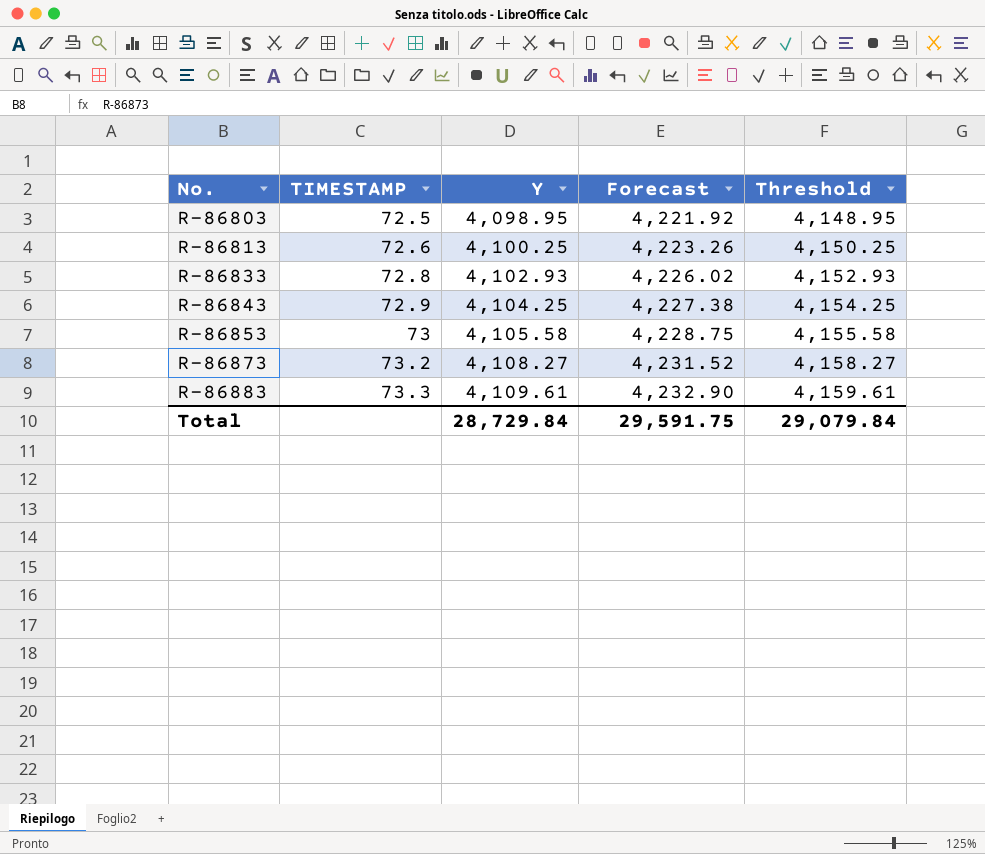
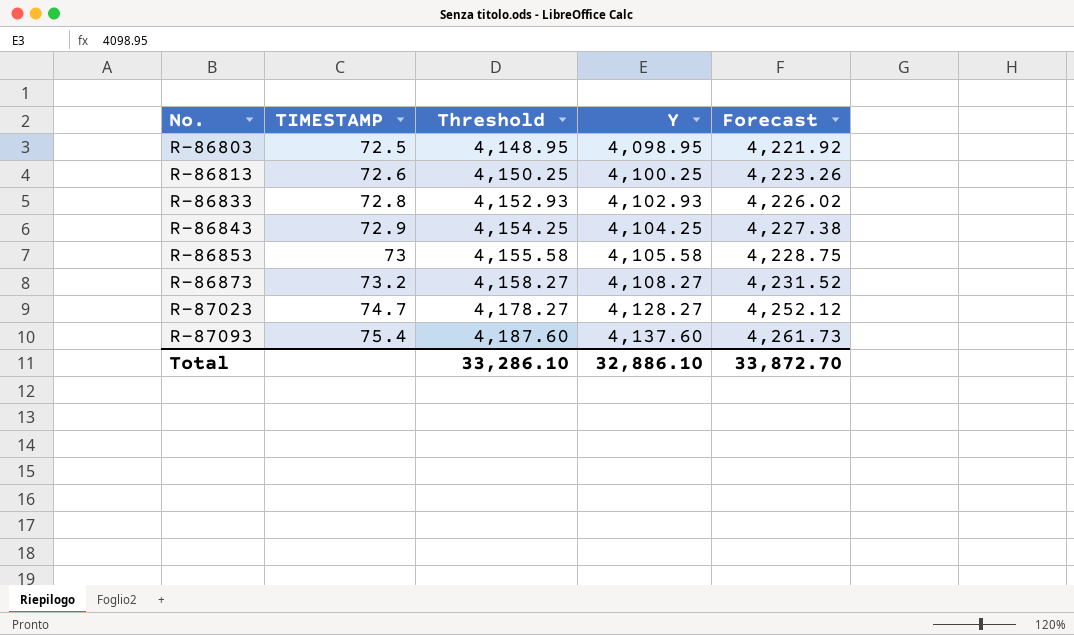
column Threshold | position: 5 -> 3
row R-86883: 73.3 | 4,109.61 | 4,232.90 | 4,159.61 -> none
row R-87023: none -> 74.7 | 4,178.27 | 4,128.27 | 4,252.12
row R-87093: none -> 75.4 | 4,187.60 | 4,137.60 | 4,261.73
Total | Threshold: 29,079.84 -> 33,286.10
Total | Y: 28,729.84 -> 32,886.10
Total | Forecast: 29,591.75 -> 33,872.70

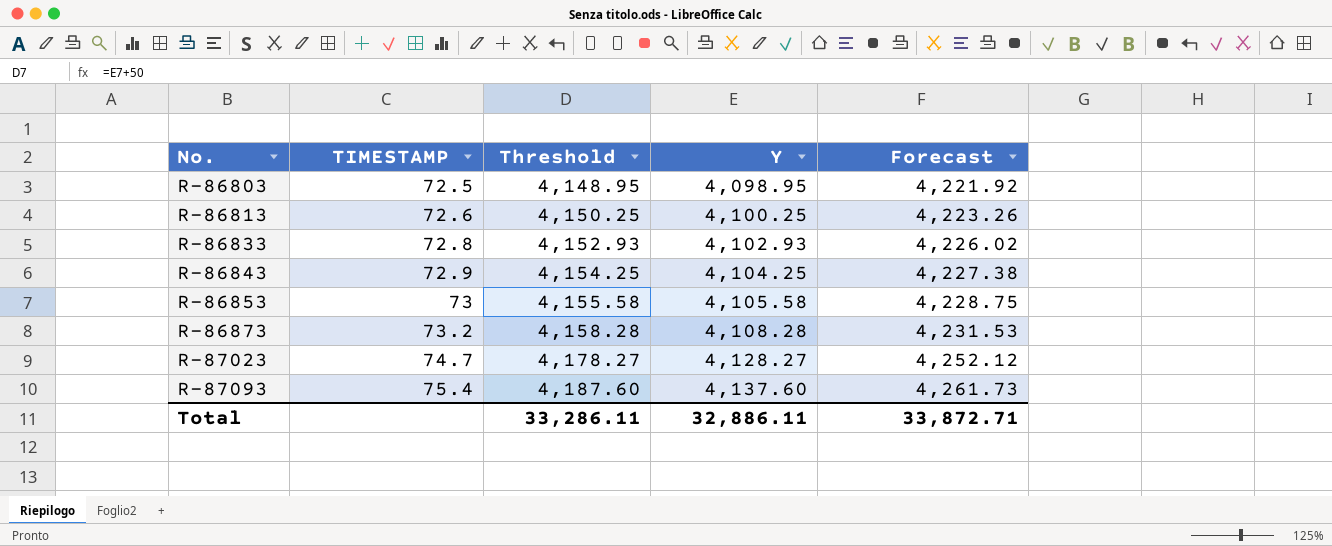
R-86873 | Threshold: 4,158.27 -> 4,158.28
R-86873 | Y: 4,108.27 -> 4,108.28
R-86873 | Forecast: 4,231.52 -> 4,231.53
Total | Threshold: 33,286.10 -> 33,286.11
Total | Y: 32,886.10 -> 32,886.11
Total | Forecast: 33,872.70 -> 33,872.71

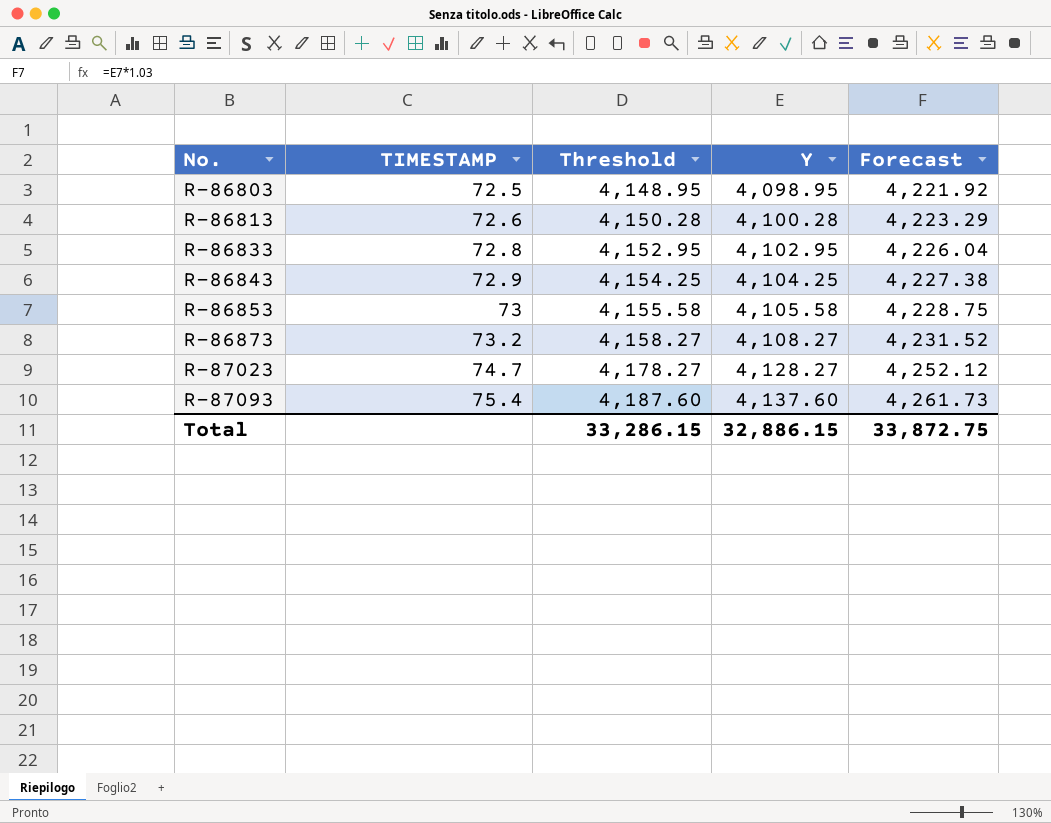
R-86813 | Threshold: 4,150.25 -> 4,150.28
R-86813 | Y: 4,100.25 -> 4,100.28
R-86813 | Forecast: 4,223.26 -> 4,223.29
R-86833 | Threshold: 4,152.93 -> 4,152.95
R-86833 | Y: 4,102.93 -> 4,102.95
R-86833 | Forecast: 4,226.02 -> 4,226.04
R-86873 | Threshold: 4,158.28 -> 4,158.27
R-86873 | Y: 4,108.28 -> 4,108.27
R-86873 | Forecast: 4,231.53 -> 4,231.52
Total | Threshold: 33,286.11 -> 33,286.15
Total | Y: 32,886.11 -> 32,886.15
Total | Forecast: 33,872.71 -> 33,872.75

